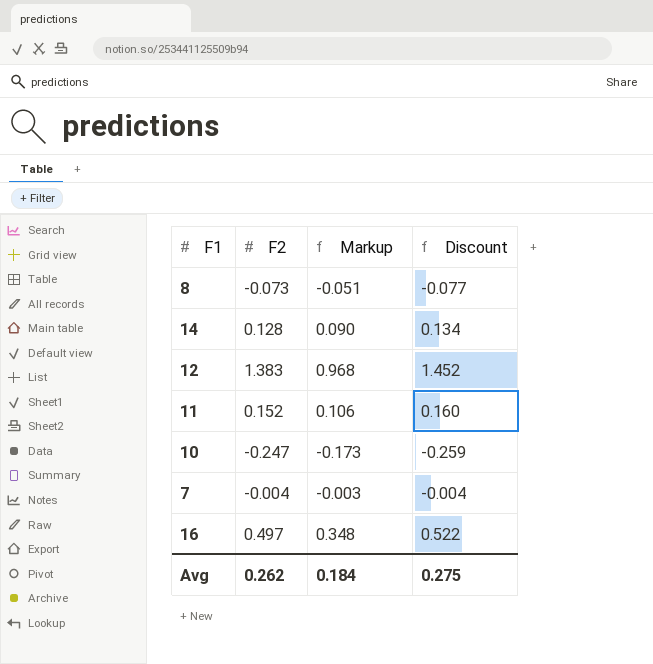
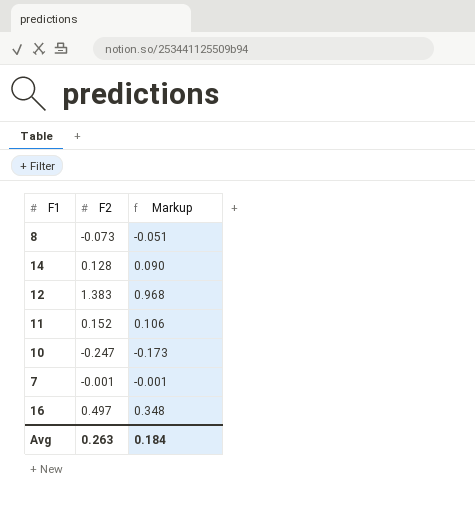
column Discount | formula: [F2] * 1.05 -> none
7 | F2: -0.004 -> -0.001
7 | Markup: -0.003 -> -0.001
Avg | F2: 0.262 -> 0.263

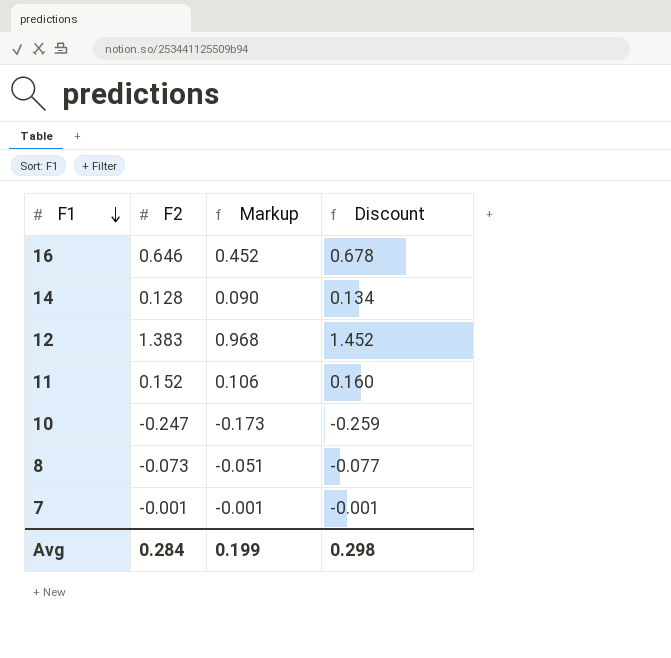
row order: none -> F1 descending
column Discount | formula: none -> [F2] * 1.05
16 | F2: 0.497 -> 0.646
16 | Markup: 0.348 -> 0.452
Avg | F2: 0.263 -> 0.284
Avg | Markup: 0.184 -> 0.199

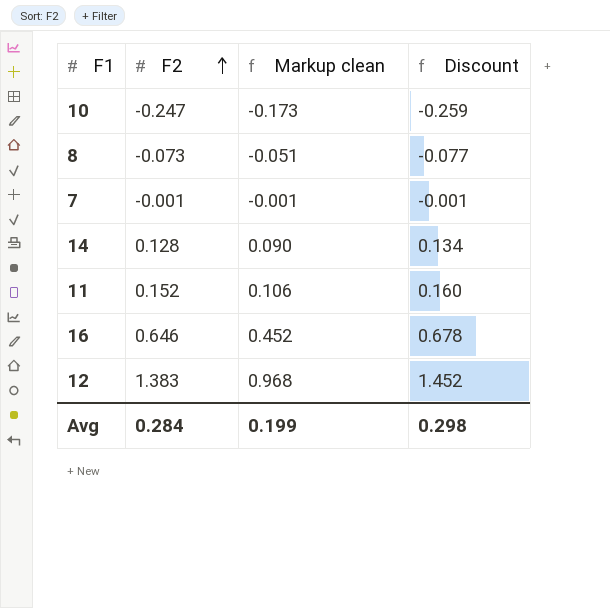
row order: F1 descending -> F2 ascending
column name: Markup -> Markup clean

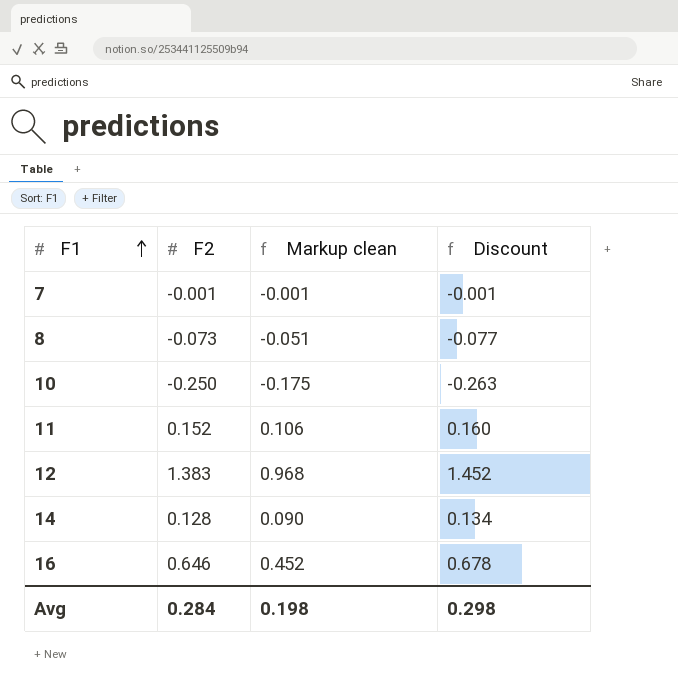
row order: F2 ascending -> F1 ascending
10 | F2: -0.247 -> -0.250
10 | Markup clean: -0.173 -> -0.175
10 | Discount: -0.259 -> -0.263
Avg | Markup clean: 0.199 -> 0.198

